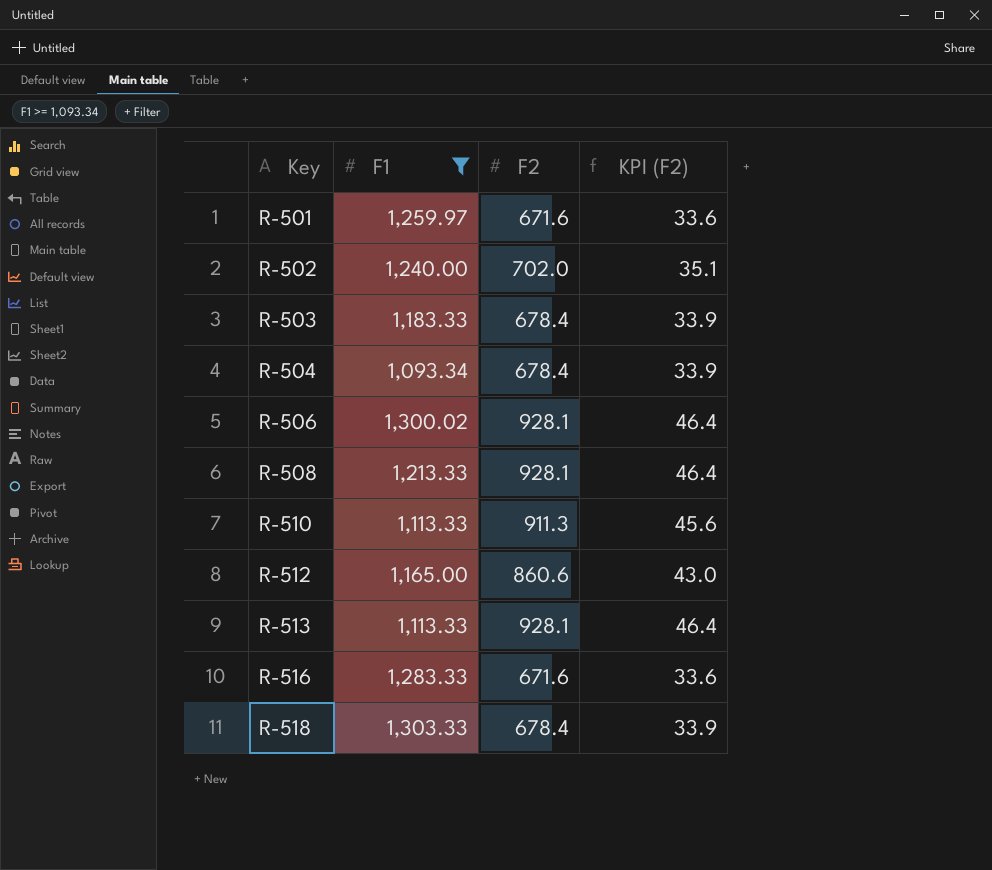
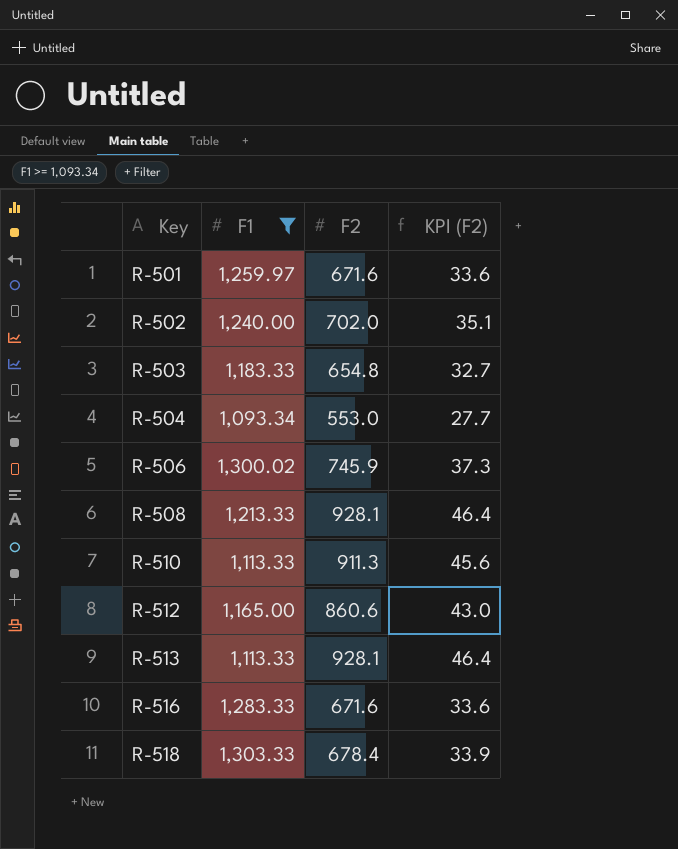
R-503 | F2: 678.4 -> 654.8
R-503 | KPI (F2): 33.9 -> 32.7
R-504 | F2: 678.4 -> 553.0
R-504 | KPI (F2): 33.9 -> 27.7
R-506 | F2: 928.1 -> 745.9
R-506 | KPI (F2): 46.4 -> 37.3

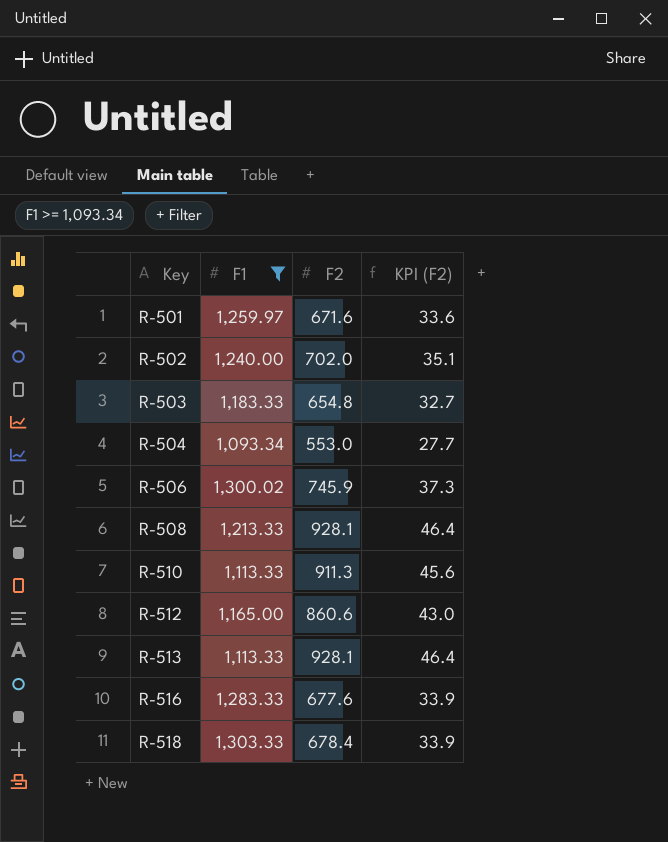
R-516 | F2: 671.6 -> 677.6
R-516 | KPI (F2): 33.6 -> 33.9

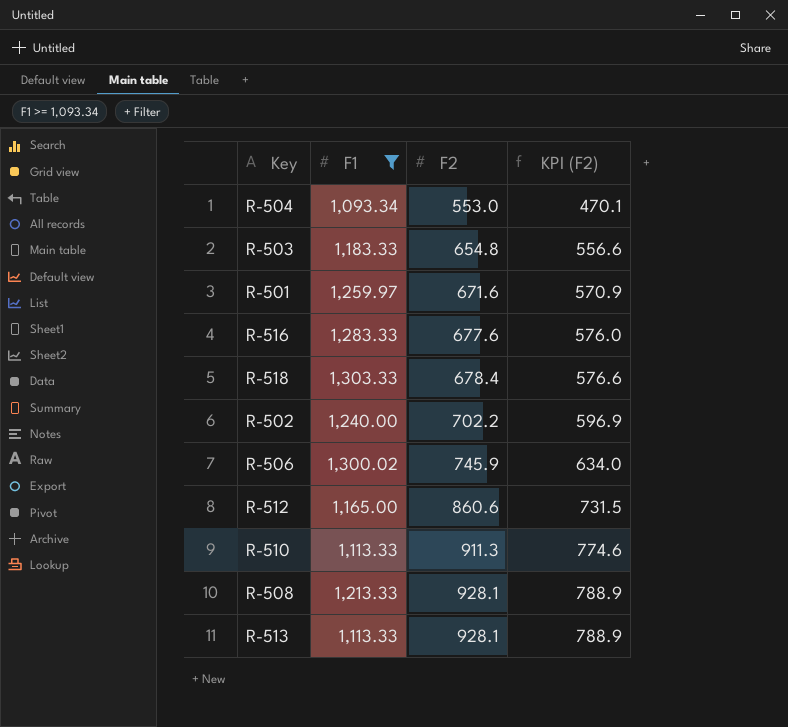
row order: Key ascending -> F2 ascending
column KPI (F2) | formula: [F2] * 0.05 -> [F2] * 0.85
R-502 | F2: 702.0 -> 702.2

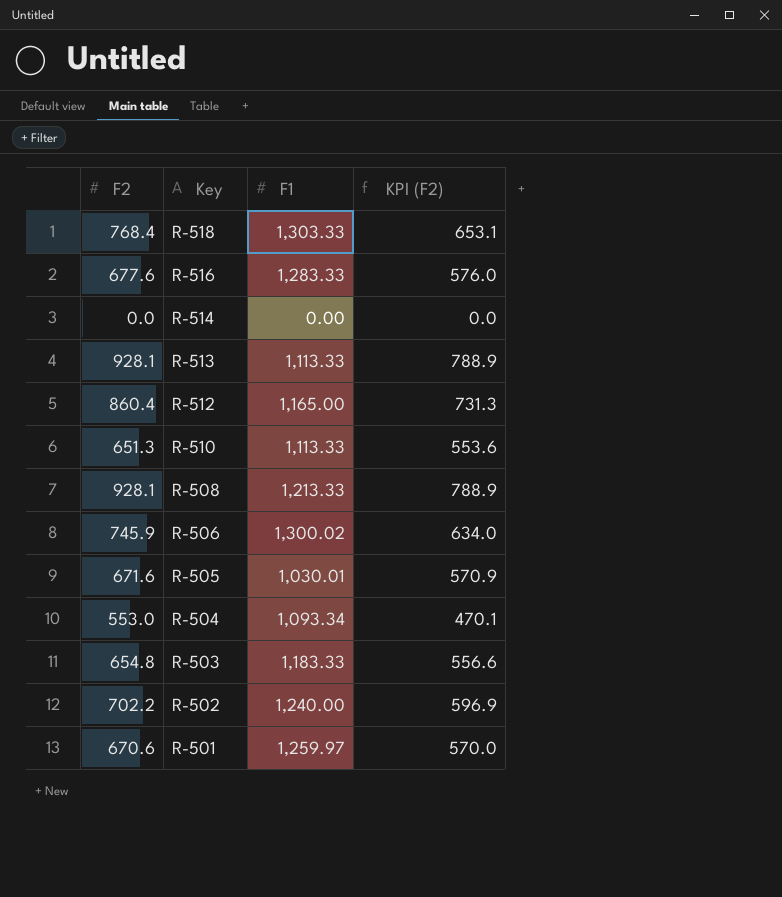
filter: F1 >= 1,093.34 -> none
row order: F2 ascending -> Key descending
column F2 | position: 3 -> 1
R-518 | F2: 678.4 -> 768.4
R-518 | KPI (F2): 576.6 -> 653.1
R-512 | F2: 860.6 -> 860.4
R-512 | KPI (F2): 731.5 -> 731.3
R-510 | F2: 911.3 -> 651.3
R-510 | KPI (F2): 774.6 -> 553.6
R-501 | F2: 671.6 -> 670.6
R-501 | KPI (F2): 570.9 -> 570.0

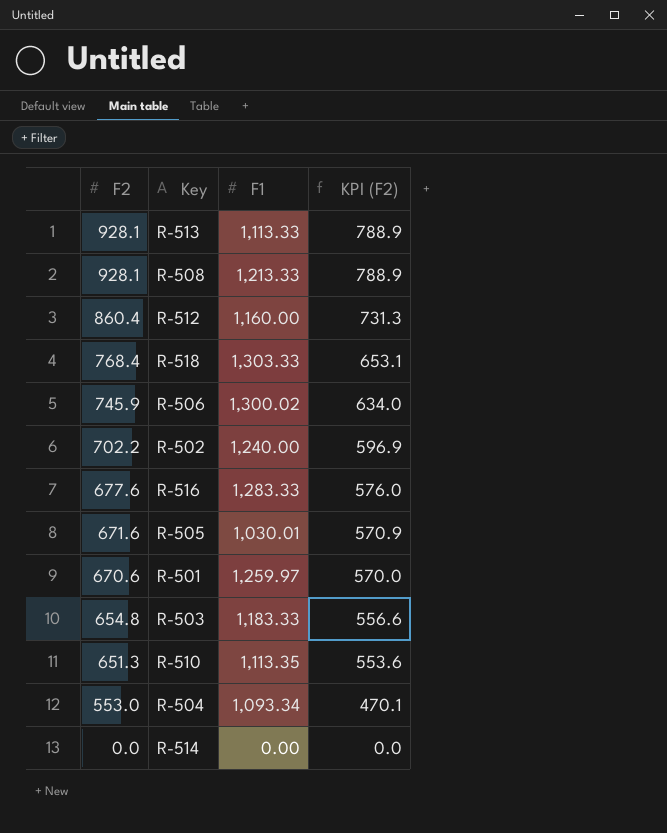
row order: Key descending -> F2 descending
R-512 | F1: 1,165.00 -> 1,160.00
R-510 | F1: 1,113.33 -> 1,113.35

